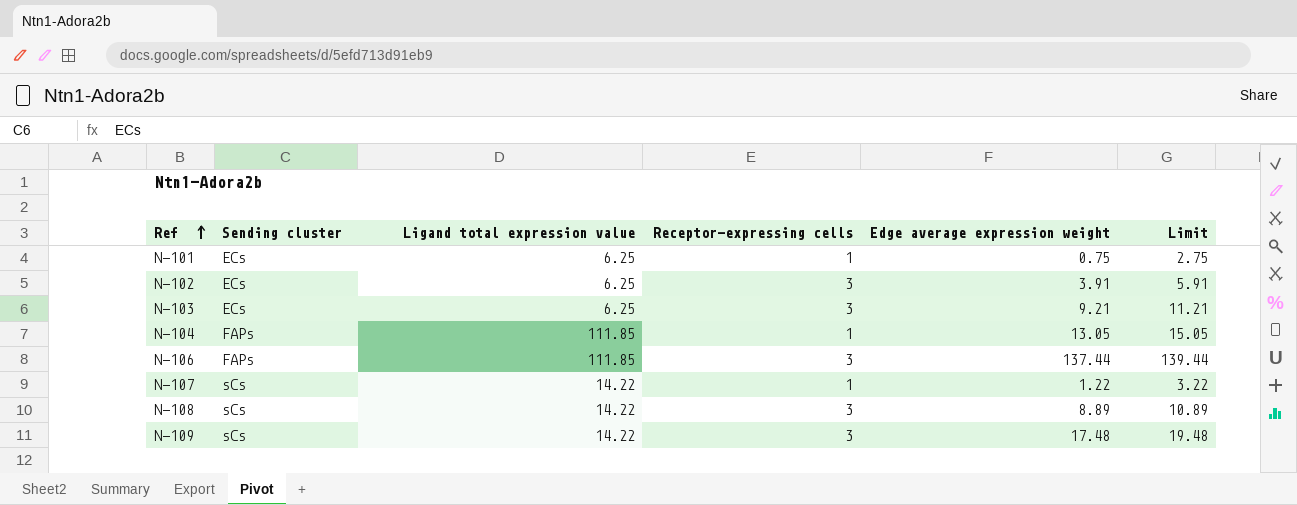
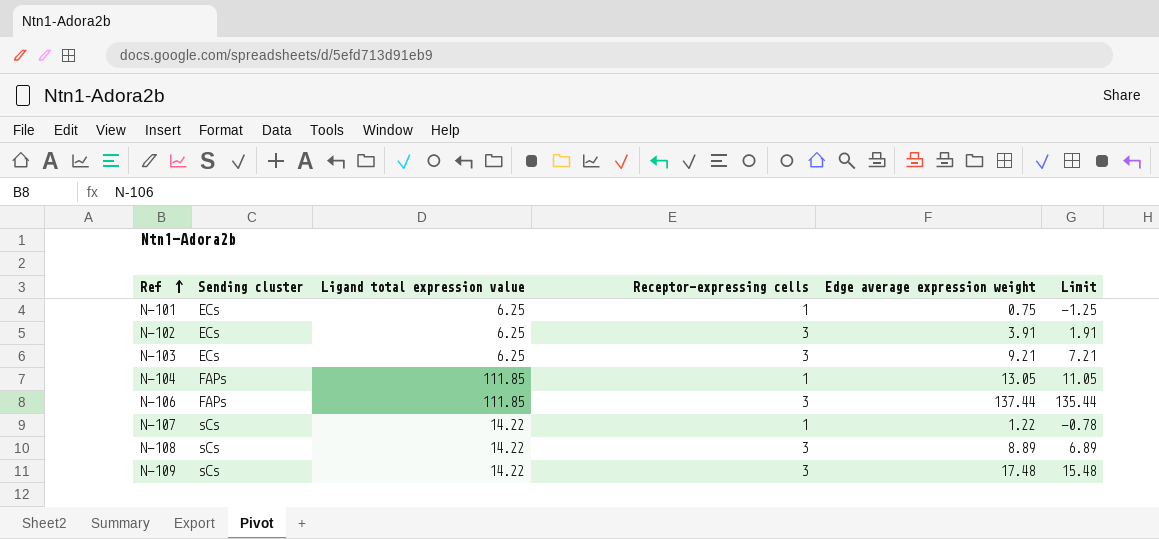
column Limit | formula: [Edge average expression weight] + 2 -> [Edge average expression weight] - 2

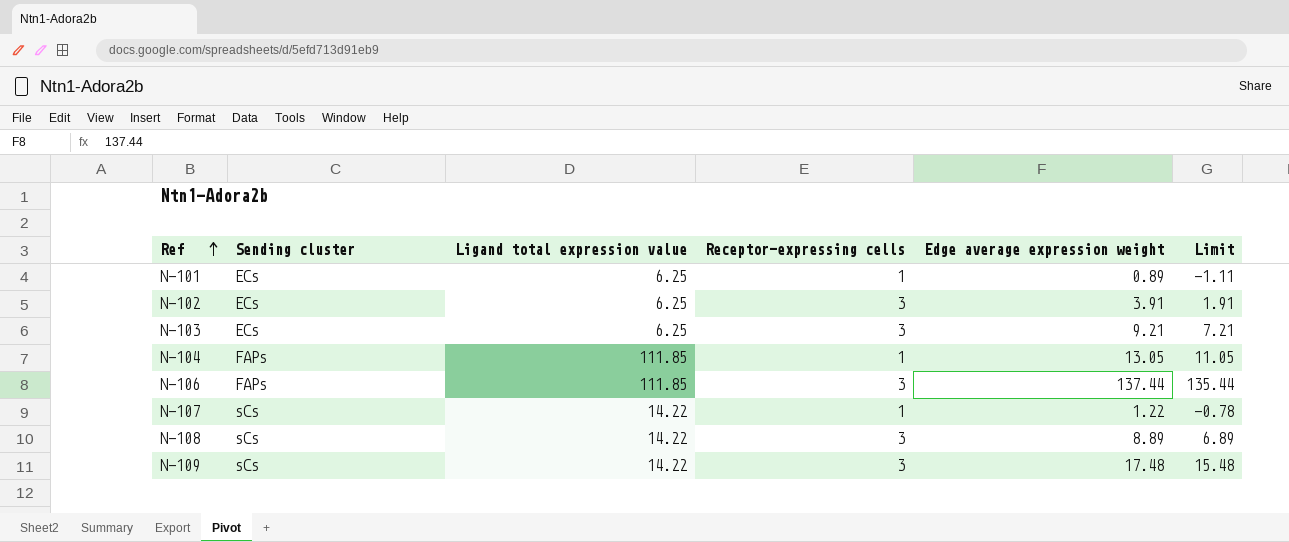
N-101 | Edge average expression weight: 0.75 -> 0.89
N-101 | Limit: -1.25 -> -1.11

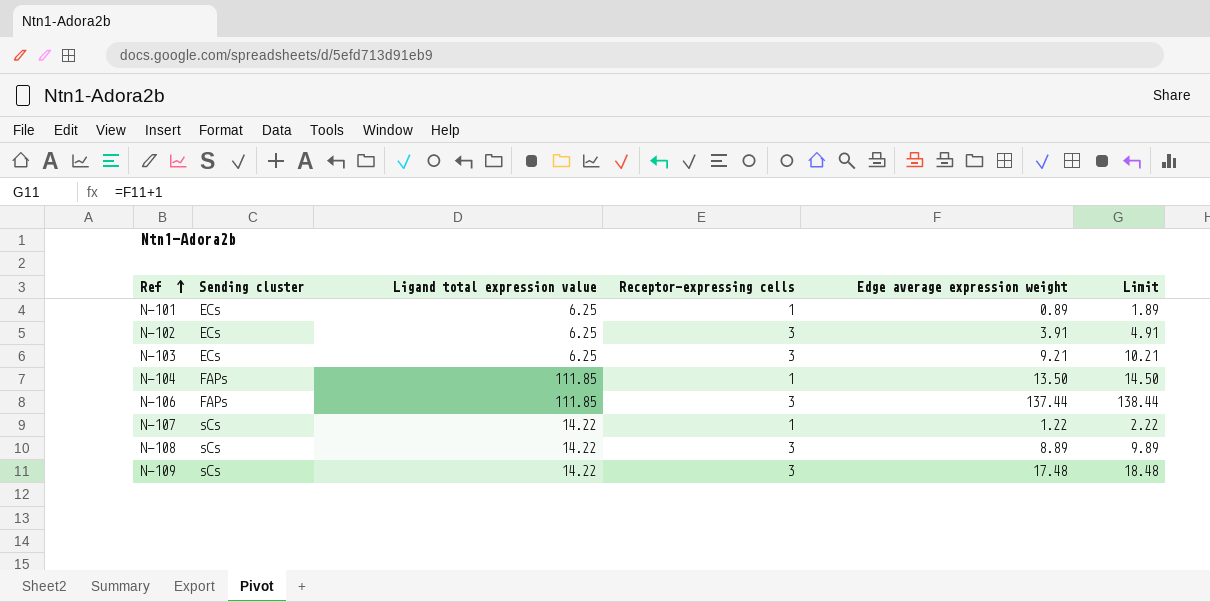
column Limit | formula: [Edge average expression weight] - 2 -> [Edge average expression weight] + 1
N-104 | Edge average expression weight: 13.05 -> 13.50

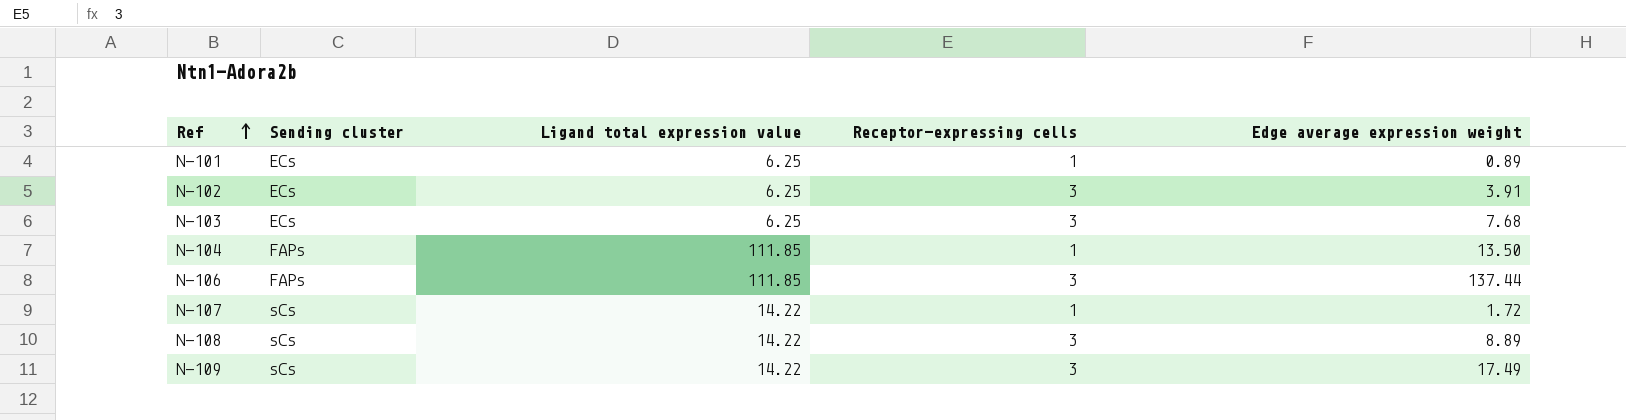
column Limit | formula: [Edge average expression weight] + 1 -> none
N-103 | Edge average expression weight: 9.21 -> 7.68
N-107 | Edge average expression weight: 1.22 -> 1.72
N-109 | Edge average expression weight: 17.48 -> 17.49

